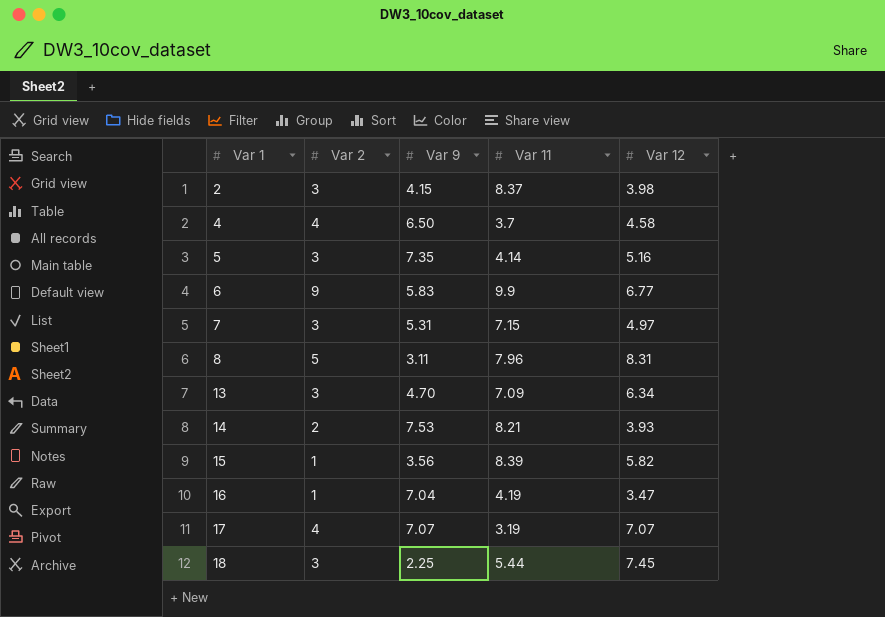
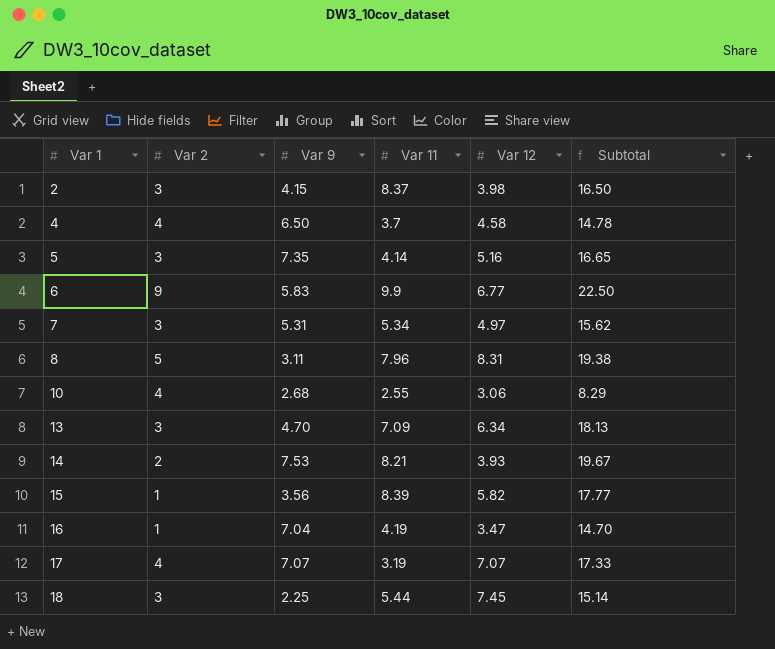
column Subtotal | formula: none -> [Var 9] + [Var 11] + [Var 12]
7 | Var 11: 7.15 -> 5.34
row 10: none -> 4 | 2.68 | 2.55 | 3.06 | 8.29

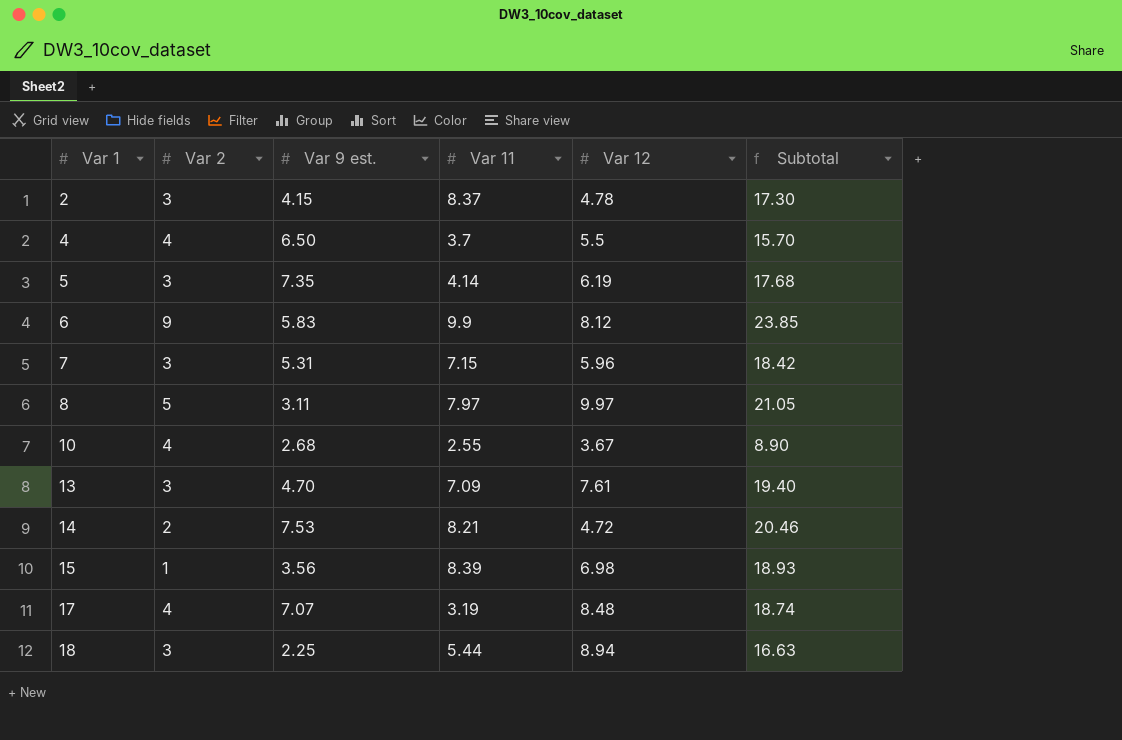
column name: Var 9 -> Var 9 est.
row 16: 1 | 7.04 | 4.19 | 3.47 | 14.70 -> none
2 | Var 12: 3.98 -> 4.78
2 | Subtotal: 16.50 -> 17.30
4 | Var 12: 4.58 -> 5.5
4 | Subtotal: 14.78 -> 15.70
5 | Var 12: 5.16 -> 6.19
5 | Subtotal: 16.65 -> 17.68
6 | Var 12: 6.77 -> 8.12
6 | Subtotal: 22.50 -> 23.85
7 | Var 11: 5.34 -> 7.15
7 | Var 12: 4.97 -> 5.96
7 | Subtotal: 15.62 -> 18.42
8 | Var 11: 7.96 -> 7.97
8 | Var 12: 8.31 -> 9.97
8 | Subtotal: 19.38 -> 21.05
10 | Var 12: 3.06 -> 3.67
10 | Subtotal: 8.29 -> 8.90
13 | Var 12: 6.34 -> 7.61
13 | Subtotal: 18.13 -> 19.40
14 | Var 12: 3.93 -> 4.72
14 | Subtotal: 19.67 -> 20.46
15 | Var 12: 5.82 -> 6.98
15 | Subtotal: 17.77 -> 18.93
17 | Var 12: 7.07 -> 8.48
17 | Subtotal: 17.33 -> 18.74
18 | Var 12: 7.45 -> 8.94
18 | Subtotal: 15.14 -> 16.63

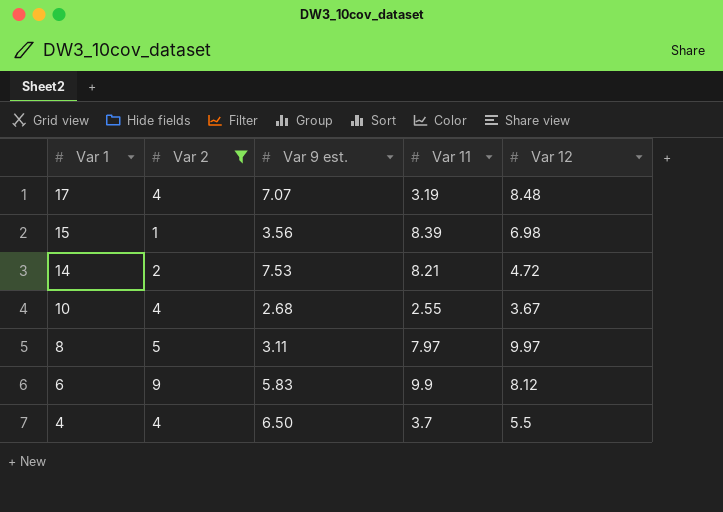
filter: none -> Var 2 != 3
row order: Var 1 ascending -> Var 1 descending
column Subtotal | formula: [Var 9 est.] + [Var 11] + [Var 12] -> none

